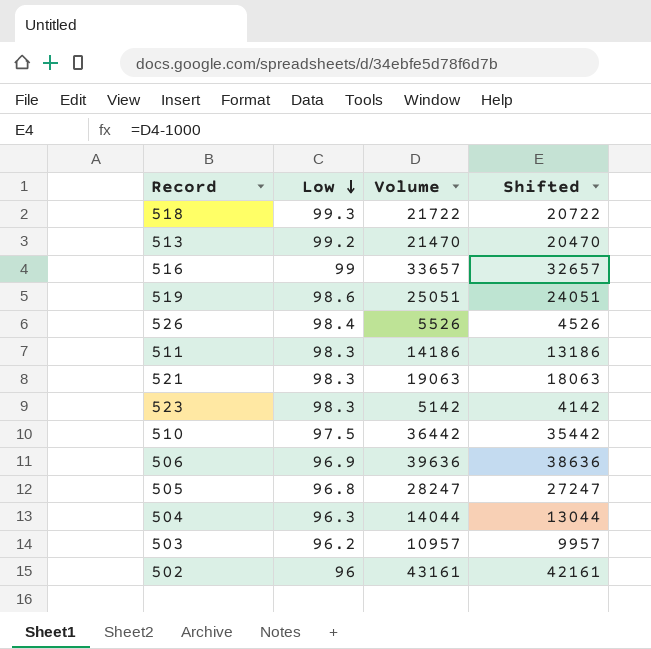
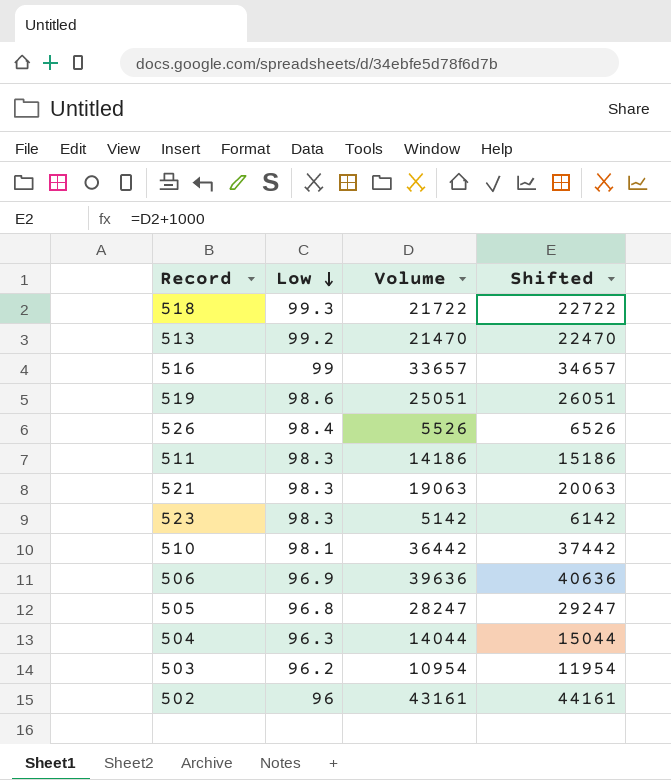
column Shifted | formula: [Volume] - 1000 -> [Volume] + 1000
510 | Low: 97.5 -> 98.1
503 | Volume: 10957 -> 10954

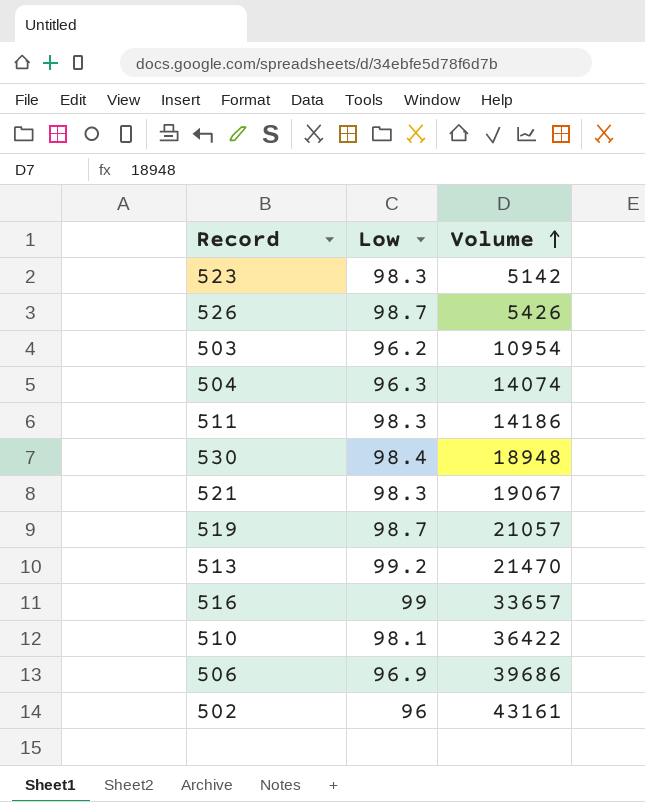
row order: Low descending -> Volume ascending
column Shifted | formula: [Volume] + 1000 -> none
row 518: 99.3 | 21722 | 22722 -> none
row 505: 96.8 | 28247 | 29247 -> none
526 | Low: 98.4 -> 98.7
526 | Volume: 5526 -> 5426
504 | Volume: 14044 -> 14074
row 530: none -> 98.4 | 18948
521 | Volume: 19063 -> 19067
519 | Low: 98.6 -> 98.7
519 | Volume: 25051 -> 21057
510 | Volume: 36442 -> 36422
506 | Volume: 39636 -> 39686

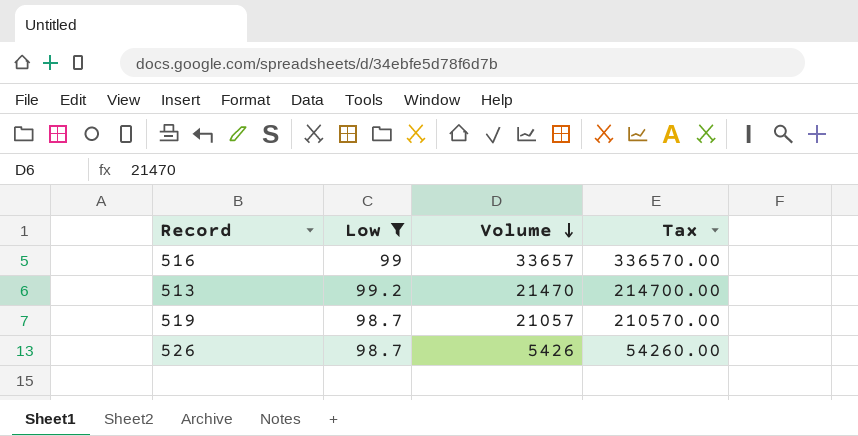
filter: none -> Low >= 98.7
row order: Volume ascending -> Volume descending
column Tax | formula: none -> [Volume] * 10

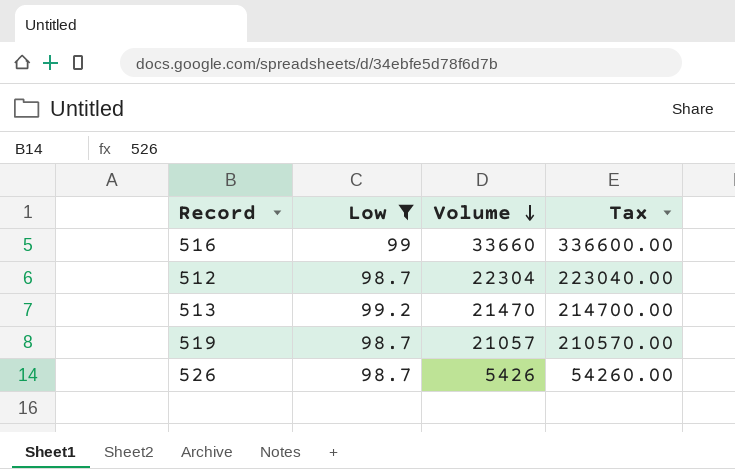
516 | Volume: 33657 -> 33660
516 | Tax: 336570.00 -> 336600.00
row 512: none -> 98.7 | 22304 | 223040.00

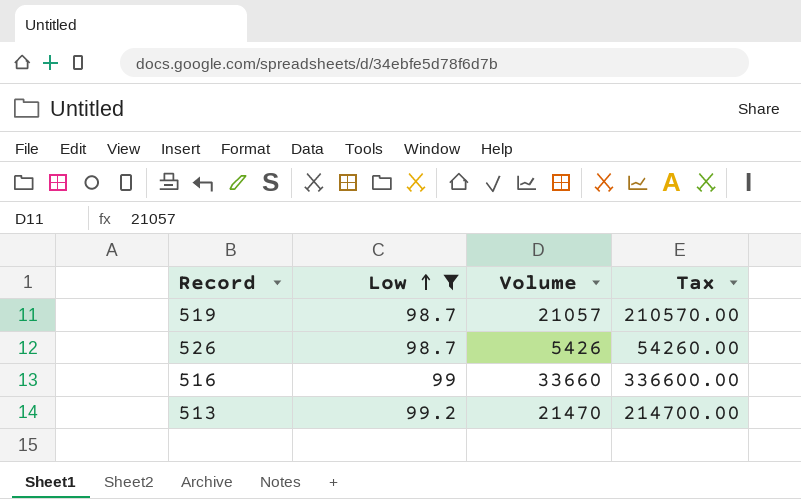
row order: Volume descending -> Low ascending
row 512: 98.7 | 22304 | 223040.00 -> none

